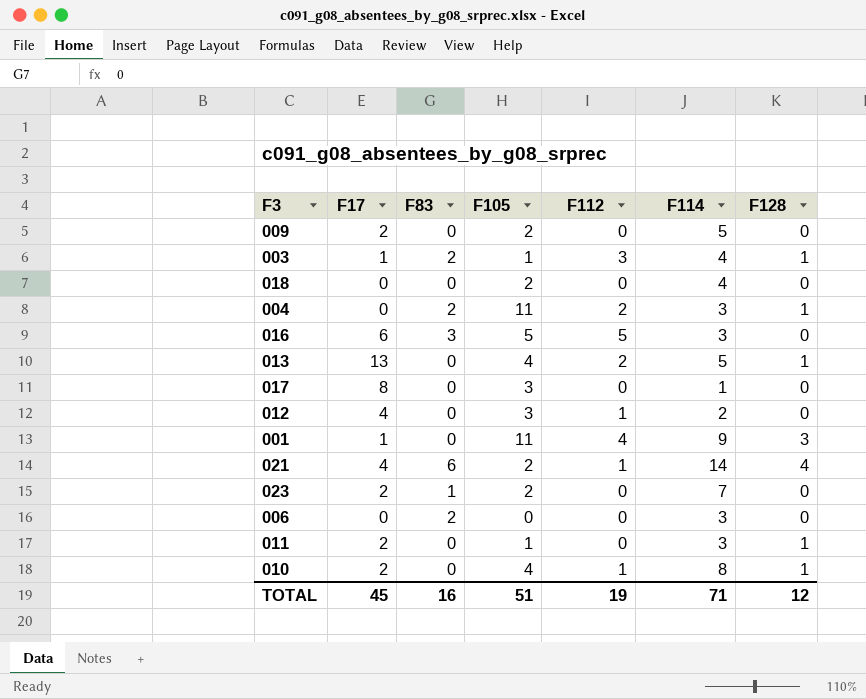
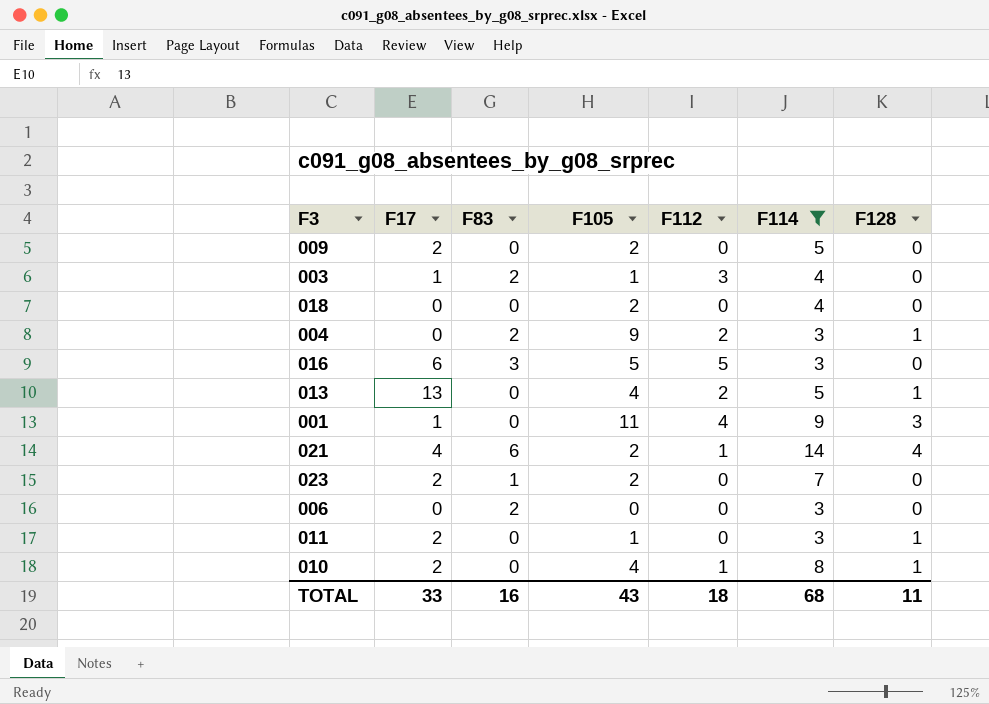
filter: none -> F114 >= 3
003 | F128: 1 -> 0
004 | F105: 11 -> 9
TOTAL | F17: 45 -> 33
TOTAL | F105: 51 -> 43
TOTAL | F112: 19 -> 18
TOTAL | F114: 71 -> 68
TOTAL | F128: 12 -> 11

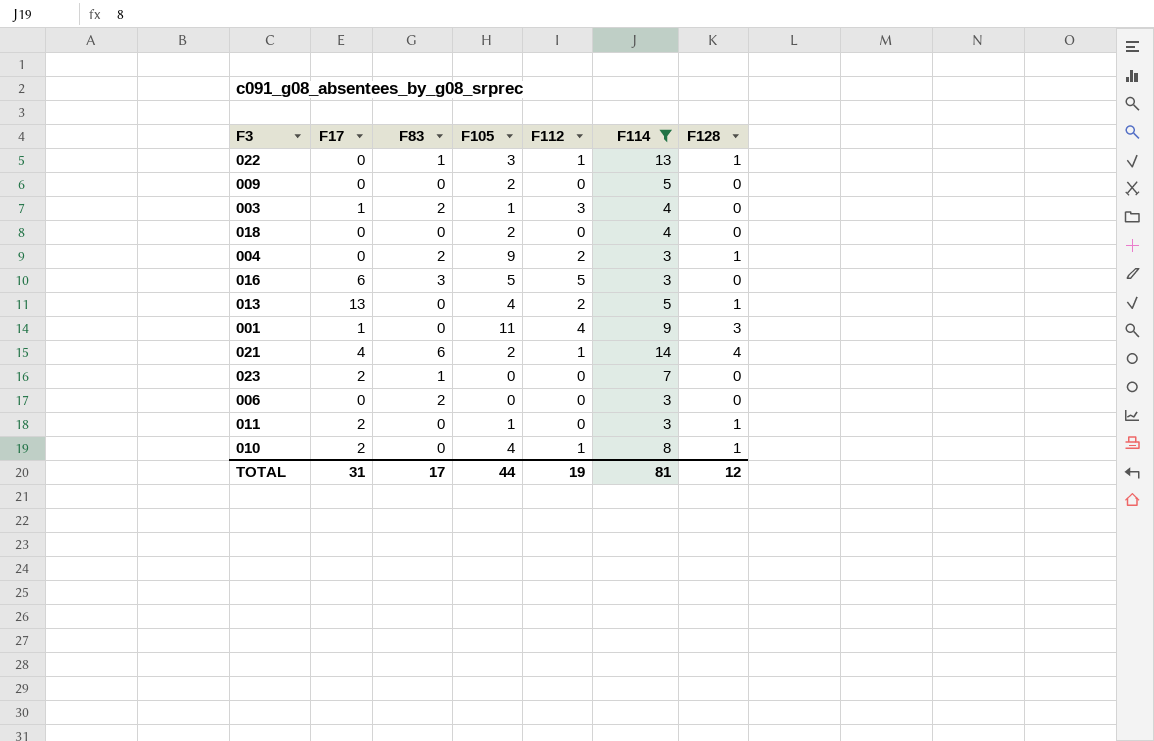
row 022: none -> 0 | 1 | 3 | 1 | 13 | 1
009 | F17: 2 -> 0
023 | F105: 2 -> 0
TOTAL | F17: 33 -> 31
TOTAL | F83: 16 -> 17
TOTAL | F105: 43 -> 44
TOTAL | F112: 18 -> 19
TOTAL | F114: 68 -> 81
TOTAL | F128: 11 -> 12

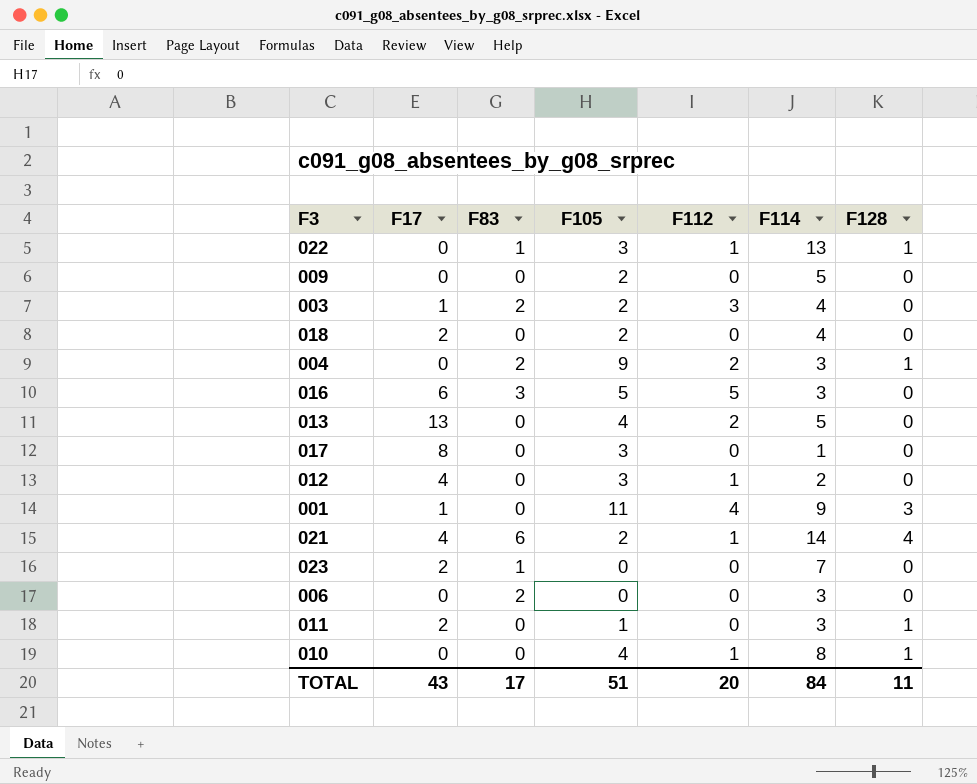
filter: F114 >= 3 -> none
003 | F105: 1 -> 2
018 | F17: 0 -> 2
013 | F128: 1 -> 0
010 | F17: 2 -> 0
TOTAL | F17: 31 -> 43
TOTAL | F105: 44 -> 51
TOTAL | F112: 19 -> 20
TOTAL | F114: 81 -> 84
TOTAL | F128: 12 -> 11

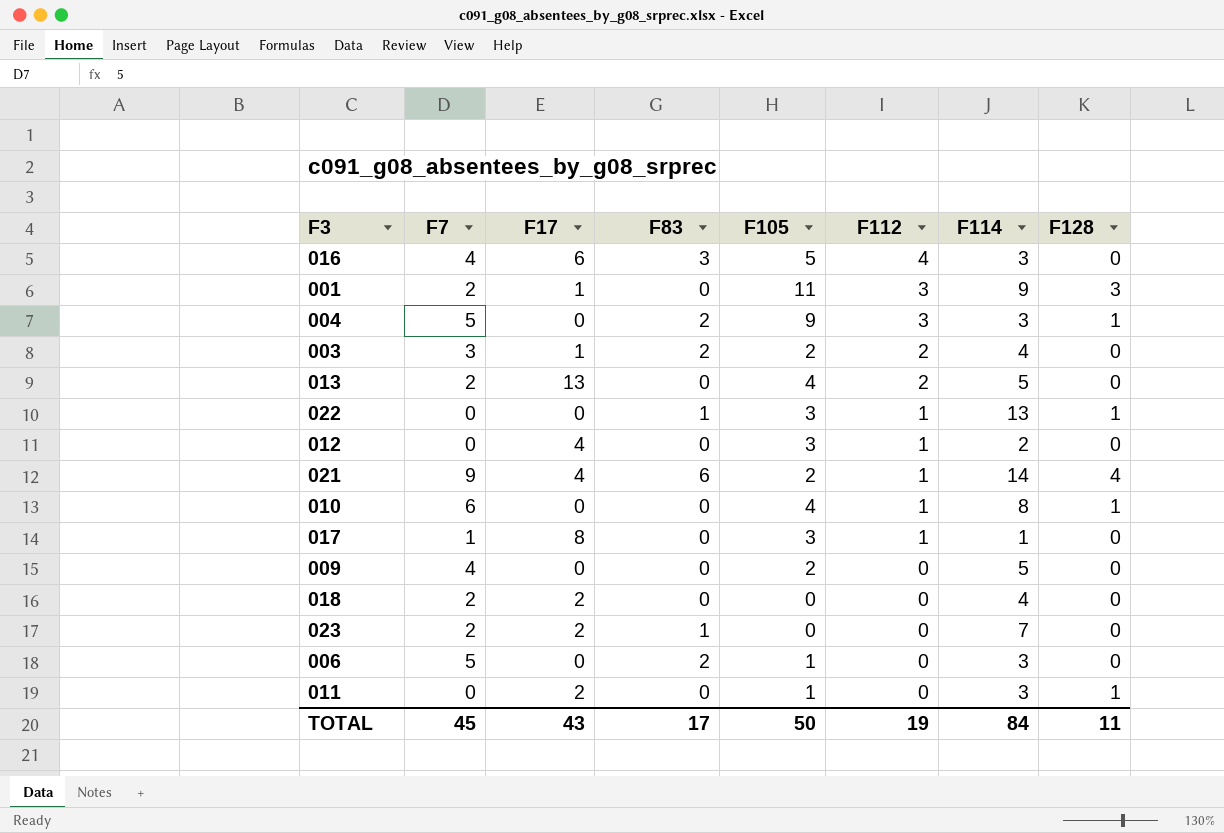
row order: none -> F112 descending
column F7 | position: none -> 2
016 | F112: 5 -> 4
001 | F112: 4 -> 3
004 | F112: 2 -> 3
003 | F112: 3 -> 2
017 | F112: 0 -> 1
018 | F105: 2 -> 0
006 | F105: 0 -> 1
TOTAL | F105: 51 -> 50
TOTAL | F112: 20 -> 19

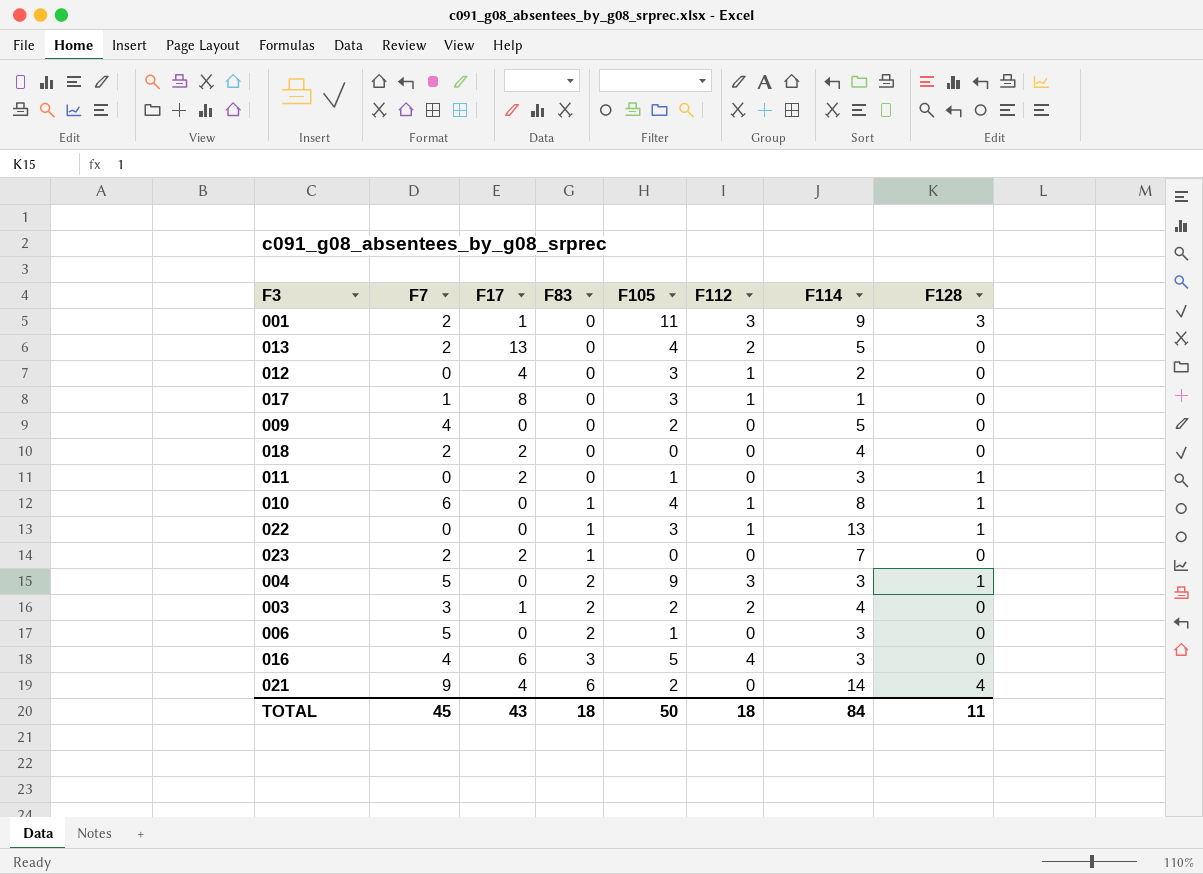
row order: F112 descending -> F83 ascending
010 | F83: 0 -> 1
021 | F112: 1 -> 0
TOTAL | F83: 17 -> 18
TOTAL | F112: 19 -> 18

